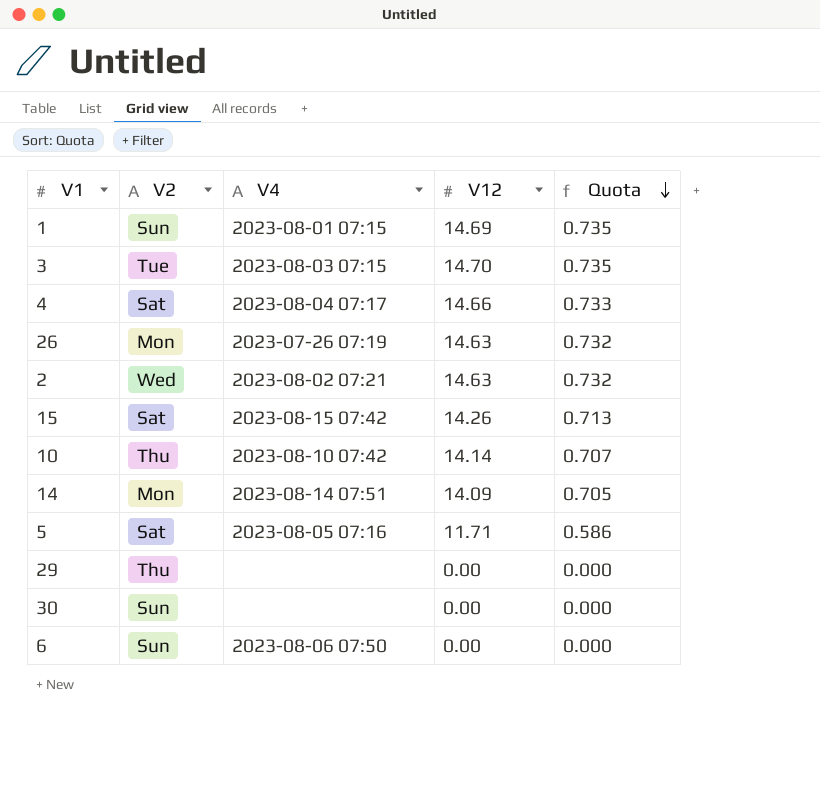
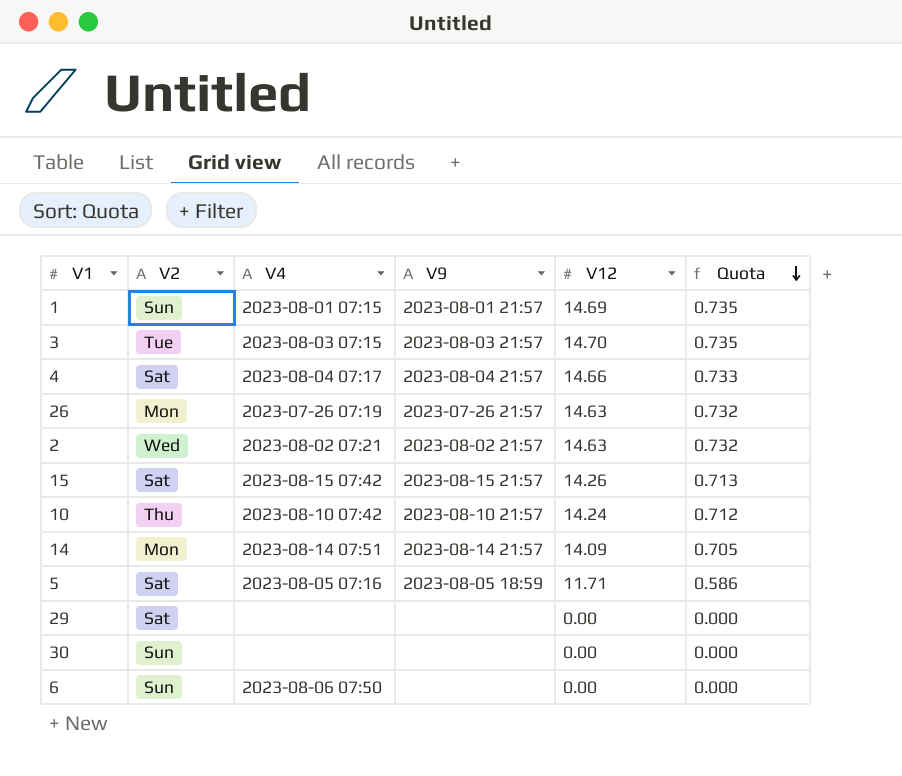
column V9 | position: none -> 4
10 | V12: 14.14 -> 14.24
10 | Quota: 0.707 -> 0.712
29 | V2: Thu -> Sat

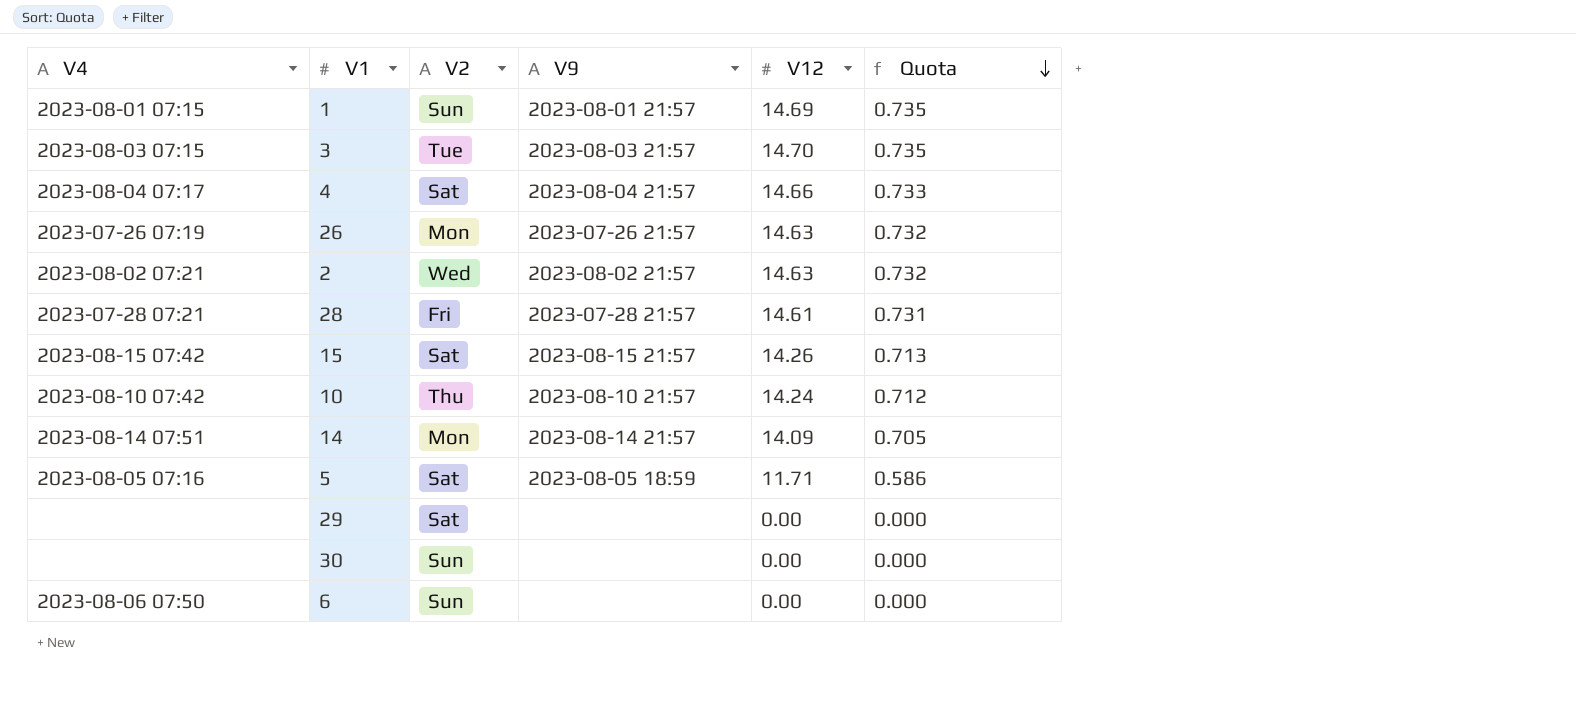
column V4 | position: 3 -> 1
row 28: none -> 2023-07-28 07:21 | Fri | 2023-07-28 21:57 | 14.61 | 0.731

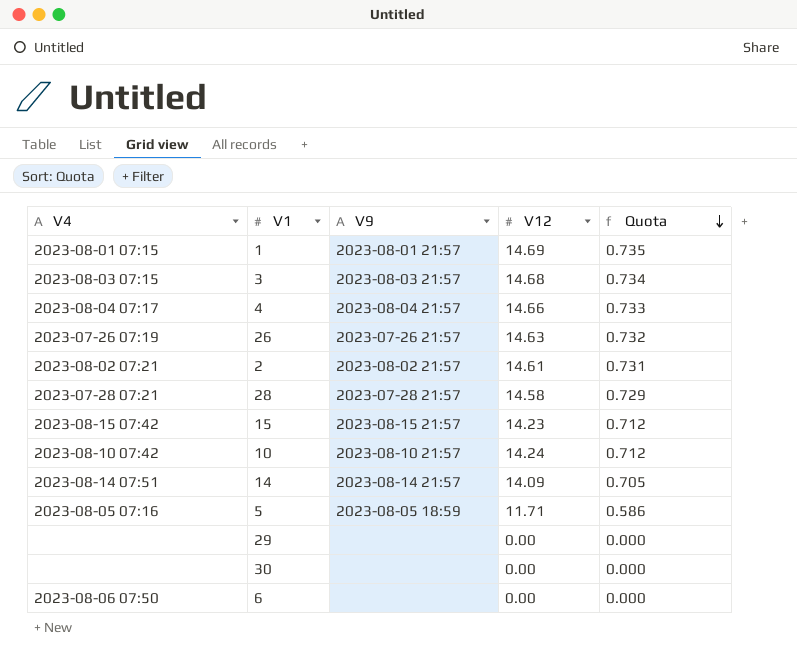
column V2 | position: 3 -> none
3 | V12: 14.70 -> 14.68
3 | Quota: 0.735 -> 0.734
2 | V12: 14.63 -> 14.61
2 | Quota: 0.732 -> 0.731
28 | V12: 14.61 -> 14.58
28 | Quota: 0.731 -> 0.729
15 | V12: 14.26 -> 14.23
15 | Quota: 0.713 -> 0.712

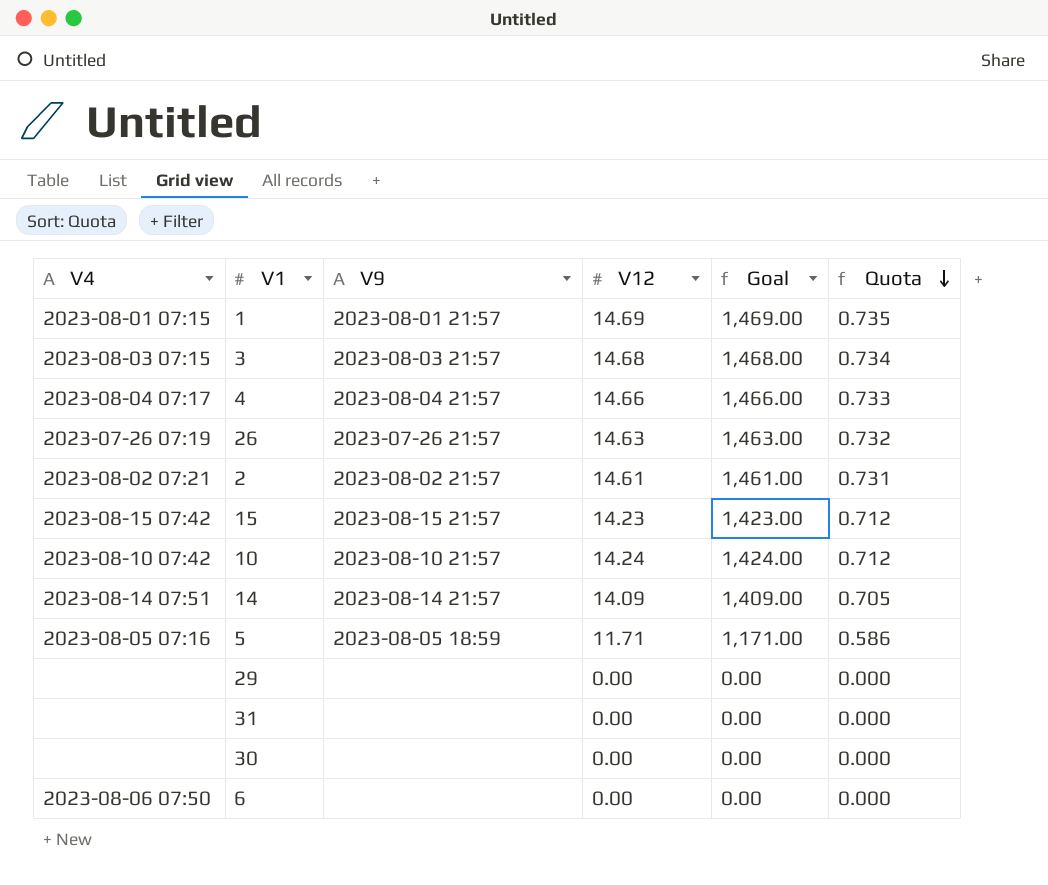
column Goal | formula: none -> [V12] * 100
row 28: 2023-07-28 07:21 | 2023-07-28 21:57 | 14.58 | 0.729 -> none
row 31: none -> none | none | 0.00 | 0.00 | 0.000

